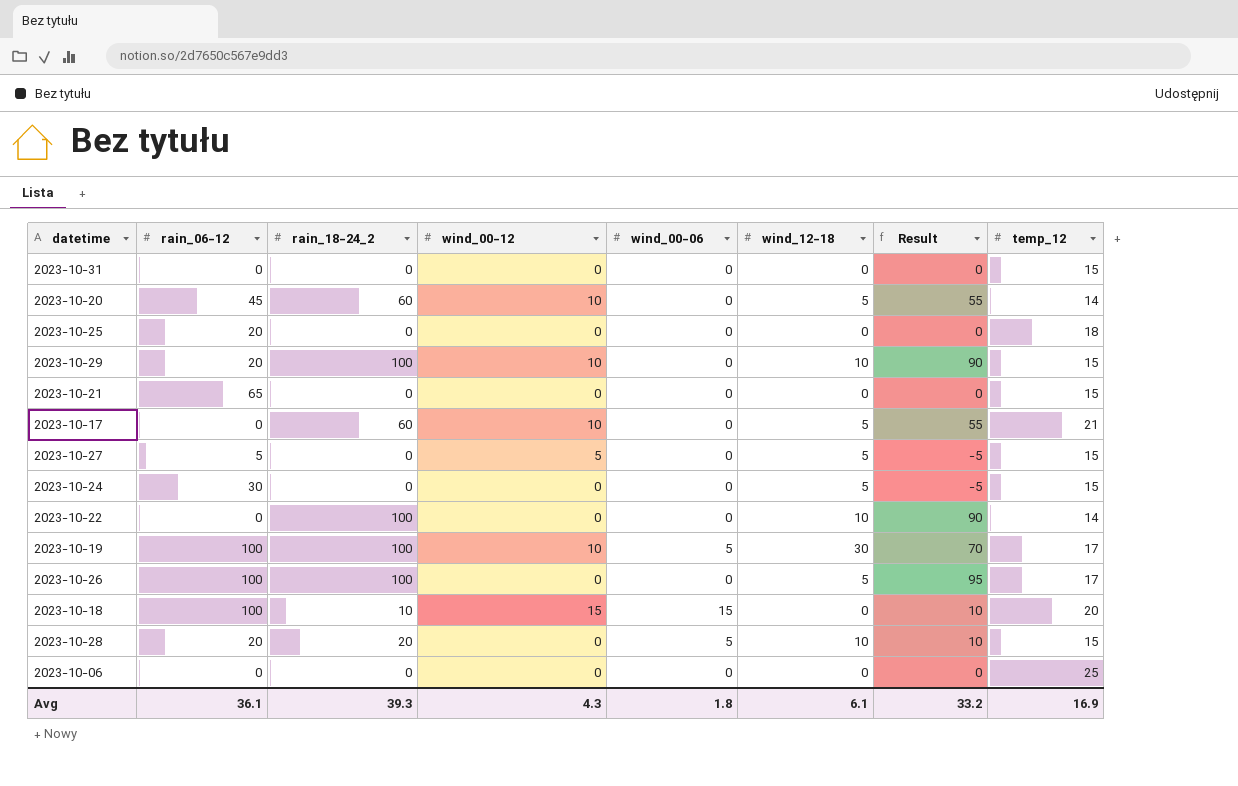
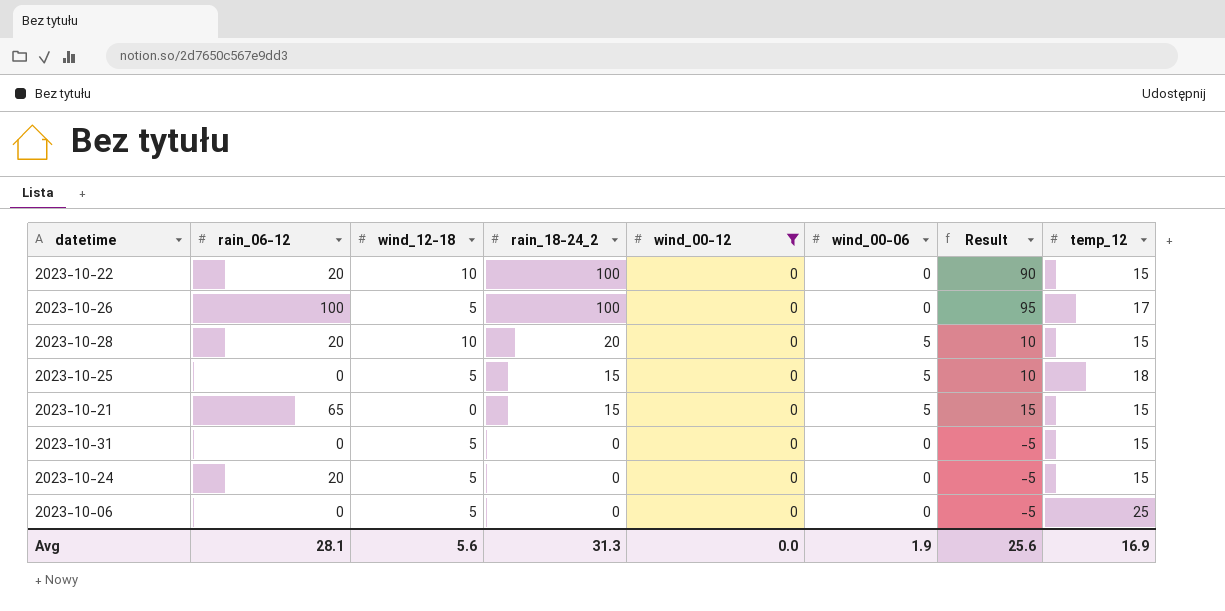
filter: none -> wind_00-12 = 0
row order: none -> rain_18-24_2 descending
column wind_12-18 | position: 6 -> 3
2023-10-22 | rain_06-12: 0 -> 20
2023-10-22 | temp_12: 14 -> 15
2023-10-25 | rain_06-12: 20 -> 0
2023-10-25 | wind_12-18: 0 -> 5
2023-10-25 | rain_18-24_2: 0 -> 15
2023-10-25 | wind_00-06: 0 -> 5
2023-10-25 | Result: 0 -> 10
2023-10-21 | rain_18-24_2: 0 -> 15
2023-10-21 | wind_00-06: 0 -> 5
2023-10-21 | Result: 0 -> 15
2023-10-31 | wind_12-18: 0 -> 5
2023-10-31 | Result: 0 -> -5
2023-10-24 | rain_06-12: 30 -> 20
2023-10-06 | wind_12-18: 0 -> 5
2023-10-06 | Result: 0 -> -5
Avg | rain_06-12: 36.1 -> 28.1
Avg | wind_12-18: 6.1 -> 5.6
Avg | rain_18-24_2: 39.3 -> 31.3
Avg | wind_00-12: 4.3 -> 0.0
Avg | wind_00-06: 1.8 -> 1.9
Avg | Result: 33.2 -> 25.6

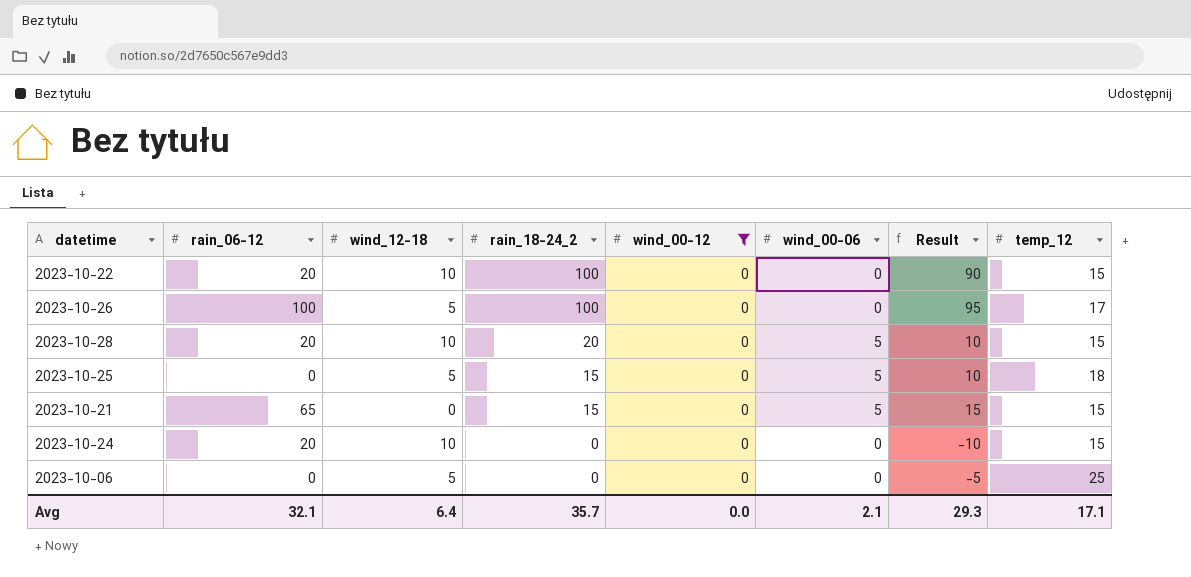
row 2023-10-31: 0 | 5 | 0 | 0 | 0 | -5 | 15 -> none
2023-10-24 | wind_12-18: 5 -> 10
2023-10-24 | Result: -5 -> -10
Avg | rain_06-12: 28.1 -> 32.1
Avg | wind_12-18: 5.6 -> 6.4
Avg | rain_18-24_2: 31.3 -> 35.7
Avg | wind_00-06: 1.9 -> 2.1
Avg | Result: 25.6 -> 29.3
Avg | temp_12: 16.9 -> 17.1

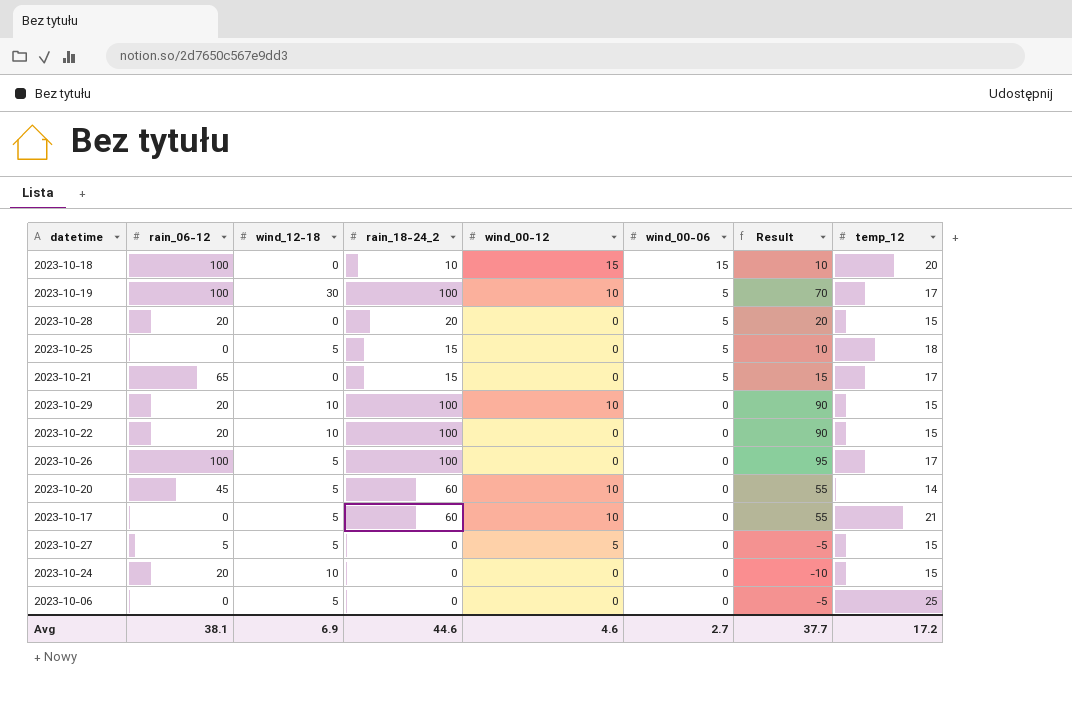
filter: wind_00-12 = 0 -> none
row order: rain_18-24_2 descending -> wind_00-06 descending
2023-10-28 | wind_12-18: 10 -> 0
2023-10-28 | Result: 10 -> 20
2023-10-21 | temp_12: 15 -> 17
Avg | rain_06-12: 32.1 -> 38.1
Avg | wind_12-18: 6.4 -> 6.9
Avg | rain_18-24_2: 35.7 -> 44.6
Avg | wind_00-12: 0.0 -> 4.6
Avg | wind_00-06: 2.1 -> 2.7
Avg | Result: 29.3 -> 37.7
Avg | temp_12: 17.1 -> 17.2

